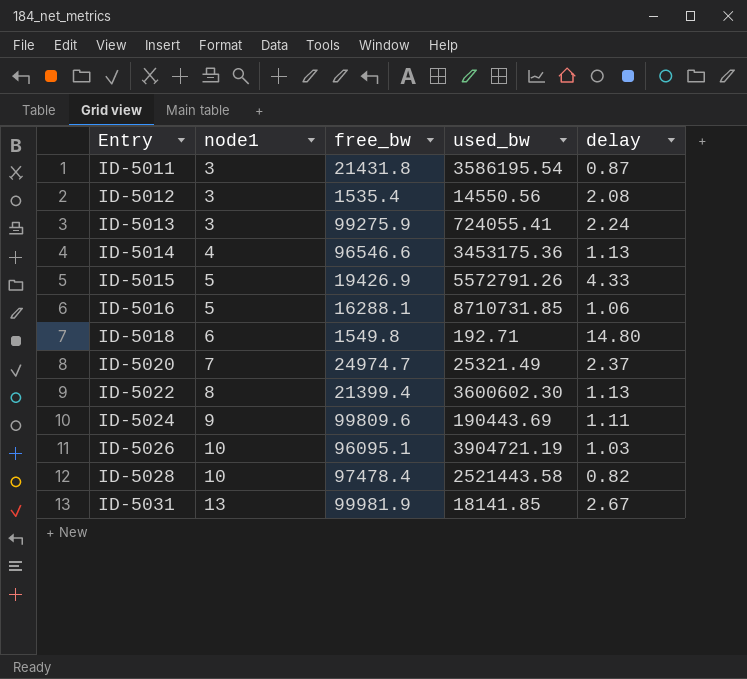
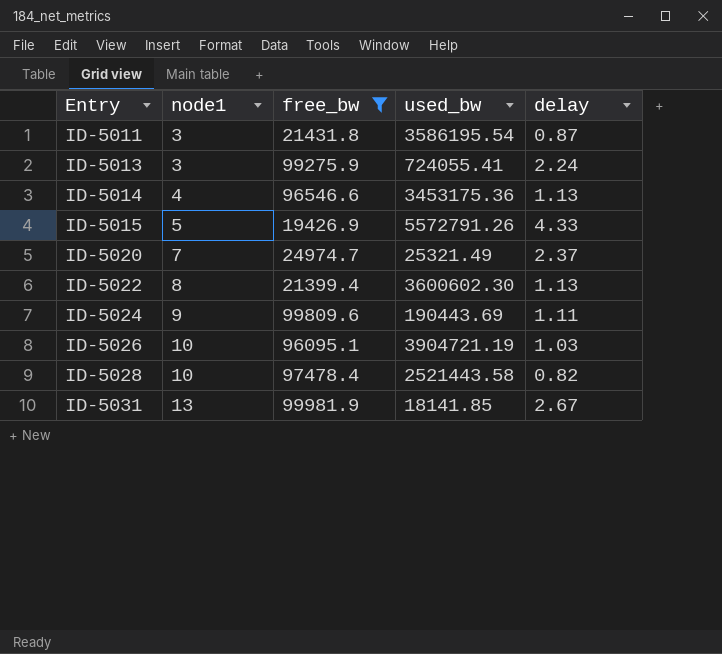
filter: none -> free_bw >= 19426.9

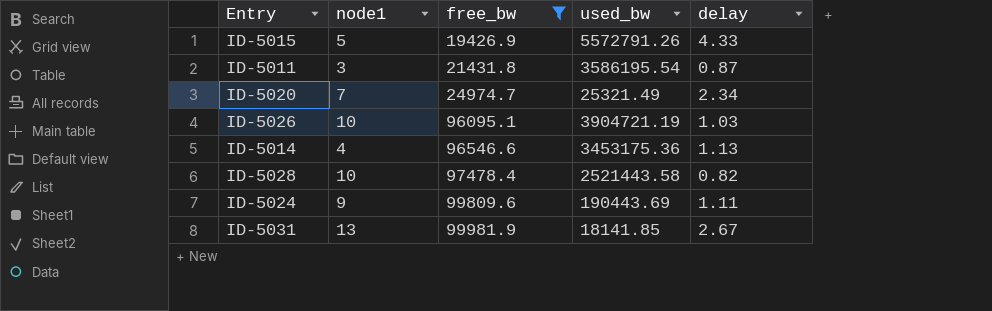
row order: Entry ascending -> free_bw ascending
row ID-5013: 3 | 99275.9 | 724055.41 | 2.24 -> none
row ID-5022: 8 | 21399.4 | 3600602.30 | 1.13 -> none
ID-5020 | delay: 2.37 -> 2.34

